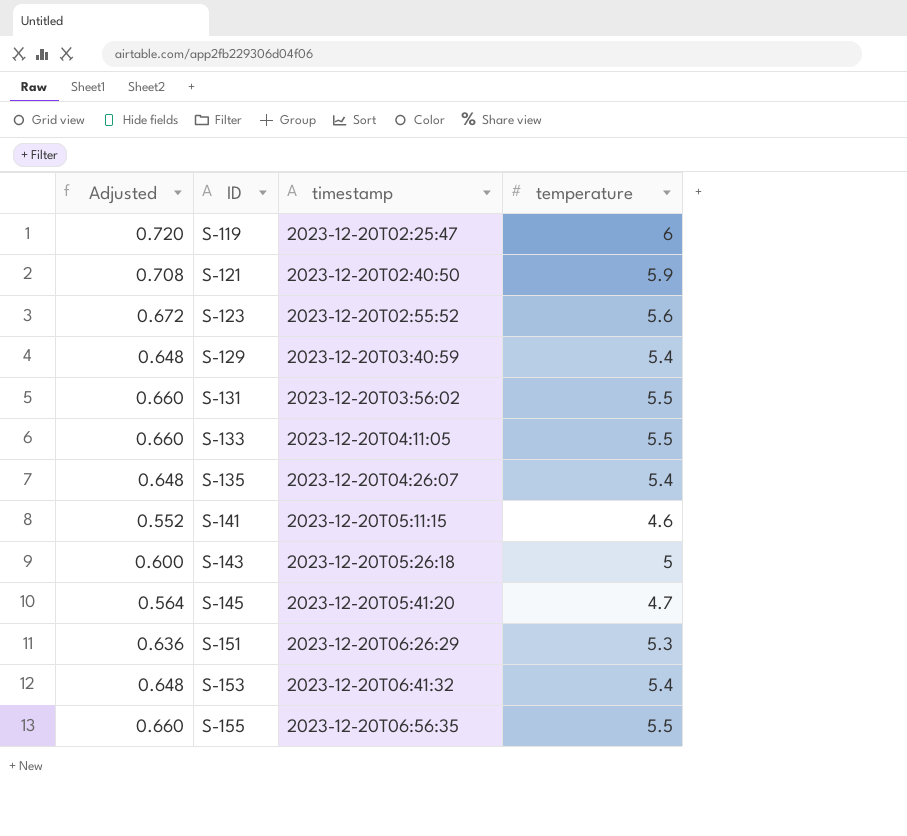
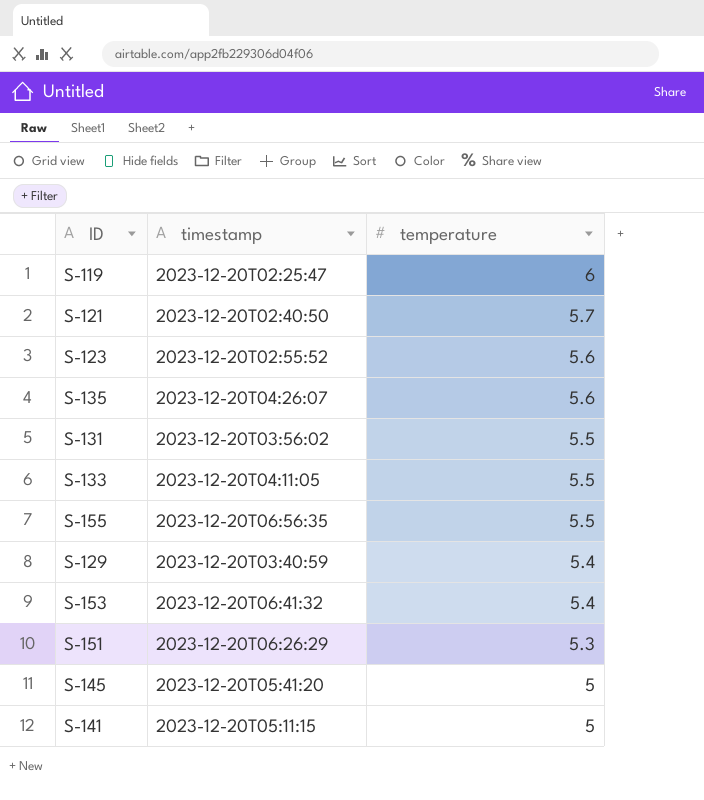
row order: ID ascending -> temperature descending
column Adjusted | formula: [temperature] * 0.12 -> none
row S-143: 0.600 | 2023-12-20T05:26:18 | 5 -> none
S-121 | temperature: 5.9 -> 5.7
S-135 | temperature: 5.4 -> 5.6
S-145 | temperature: 4.7 -> 5
S-141 | temperature: 4.6 -> 5

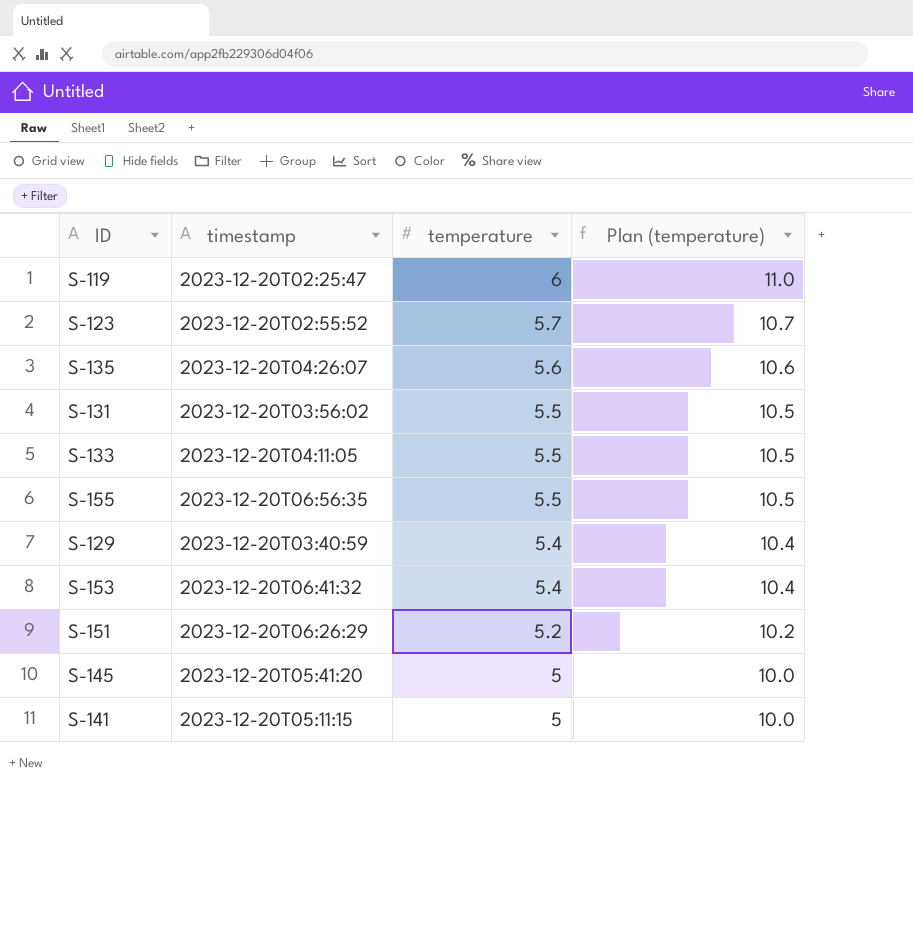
column Plan (temperature) | formula: none -> [temperature] + 5
row S-121: 2023-12-20T02:40:50 | 5.7 -> none
S-123 | temperature: 5.6 -> 5.7
S-151 | temperature: 5.3 -> 5.2

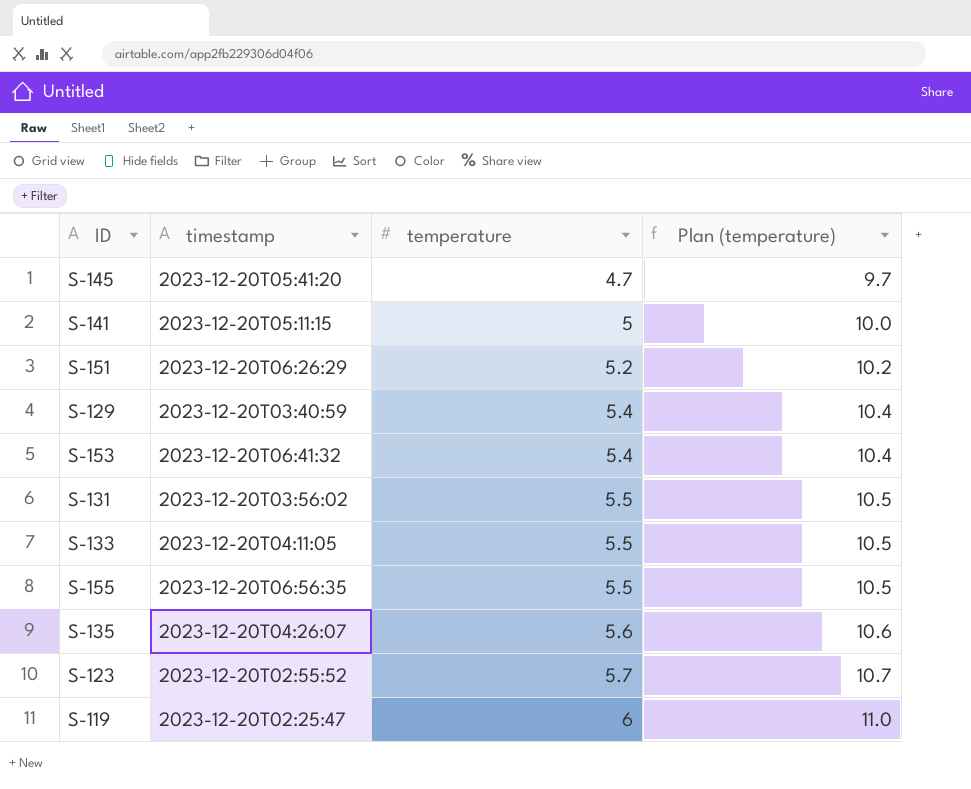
row order: temperature descending -> temperature ascending
S-145 | temperature: 5 -> 4.7
S-145 | Plan (temperature): 10.0 -> 9.7

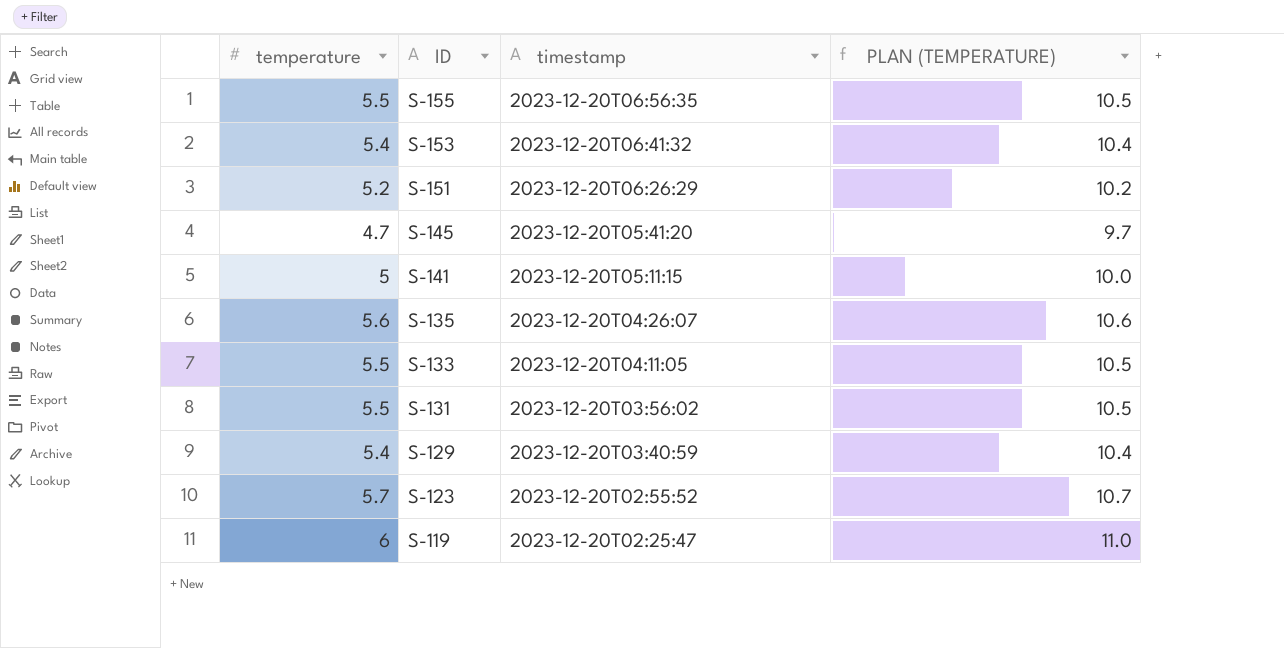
row order: temperature ascending -> ID descending
column temperature | position: 3 -> 1
column name: Plan (temperature) -> PLAN (TEMPERATURE)

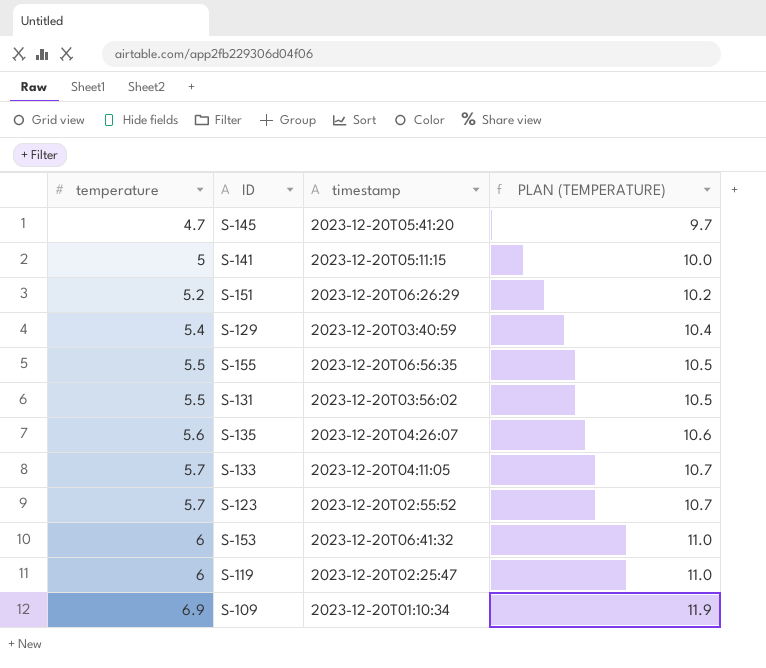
row order: ID descending -> temperature ascending
S-133 | temperature: 5.5 -> 5.7
S-133 | PLAN (TEMPERATURE): 10.5 -> 10.7
S-153 | temperature: 5.4 -> 6
S-153 | PLAN (TEMPERATURE): 10.4 -> 11.0
row S-109: none -> 6.9 | 2023-12-20T01:10:34 | 11.9

